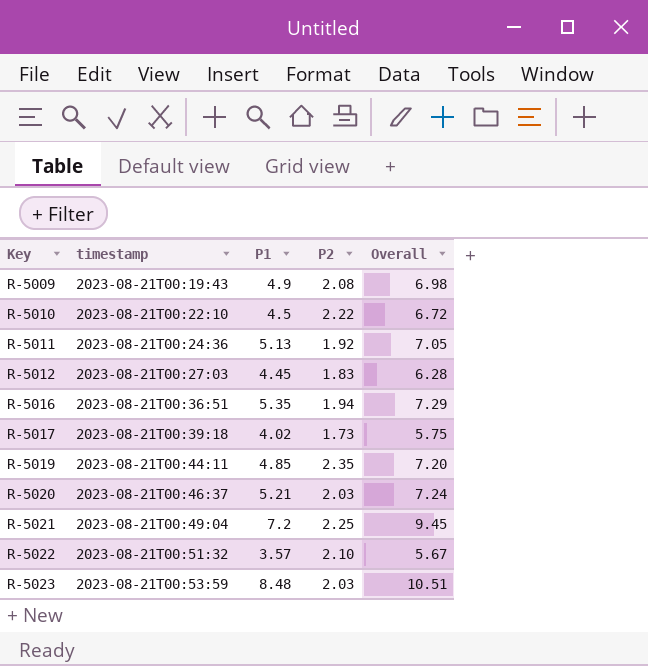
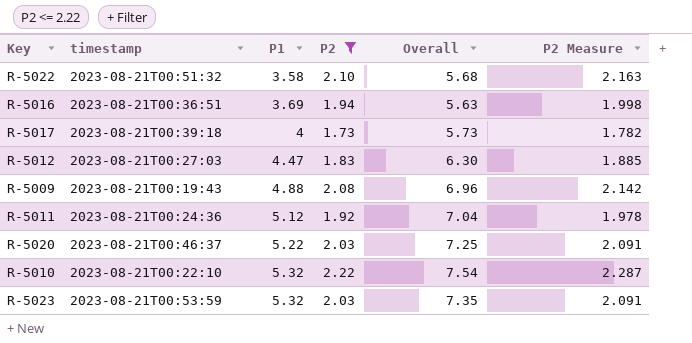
filter: none -> P2 <= 2.22
row order: Key ascending -> P1 ascending
column P2 Measure | formula: none -> [P2] * 1.03
R-5022 | P1: 3.57 -> 3.58
R-5022 | Overall: 5.67 -> 5.68
R-5016 | P1: 5.35 -> 3.69
R-5016 | Overall: 7.29 -> 5.63
R-5017 | P1: 4.02 -> 4
R-5017 | Overall: 5.75 -> 5.73
R-5012 | P1: 4.45 -> 4.47
R-5012 | Overall: 6.28 -> 6.30
R-5009 | P1: 4.9 -> 4.88
R-5009 | Overall: 6.98 -> 6.96
R-5011 | P1: 5.13 -> 5.12
R-5011 | Overall: 7.05 -> 7.04
R-5020 | P1: 5.21 -> 5.22
R-5020 | Overall: 7.24 -> 7.25
R-5010 | P1: 4.5 -> 5.32
R-5010 | Overall: 6.72 -> 7.54
R-5023 | P1: 8.48 -> 5.32
R-5023 | Overall: 10.51 -> 7.35

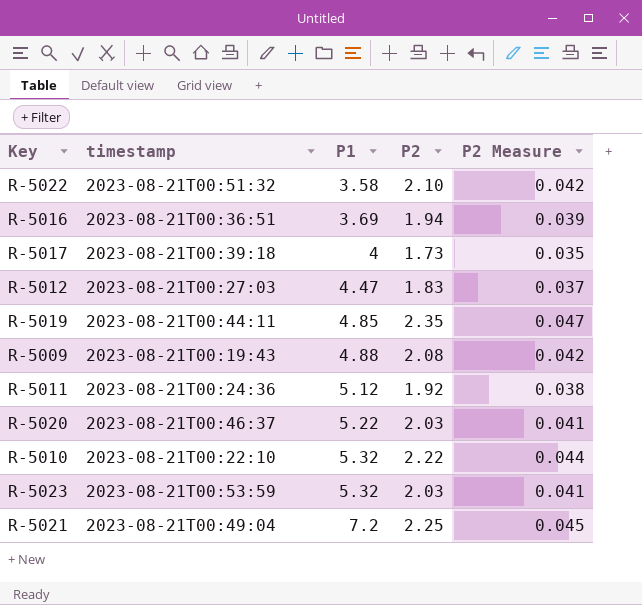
filter: P2 <= 2.22 -> none
column Overall | formula: [P1] + [P2] -> none
column P2 Measure | formula: [P2] * 1.03 -> [P2] * 0.02

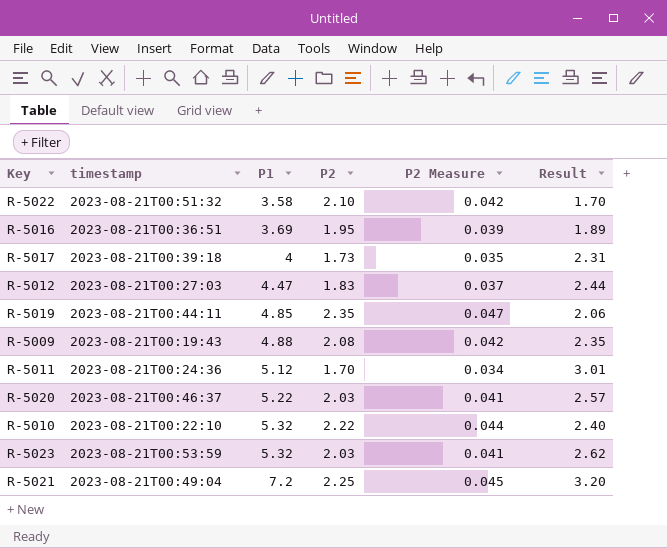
column Result | formula: none -> [P1] / [P2]
R-5016 | P2: 1.94 -> 1.95
R-5011 | P2: 1.92 -> 1.70
R-5011 | P2 Measure: 0.038 -> 0.034

